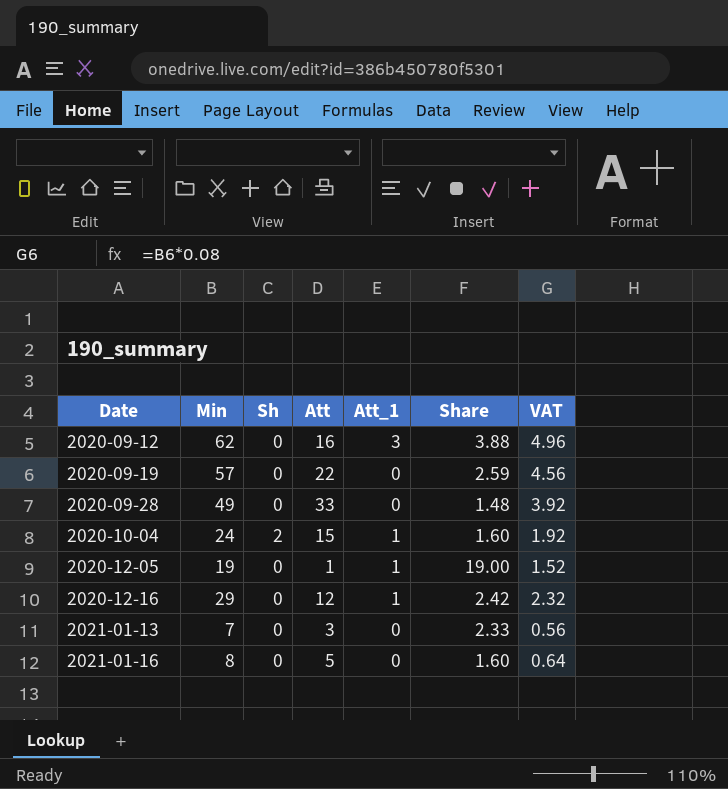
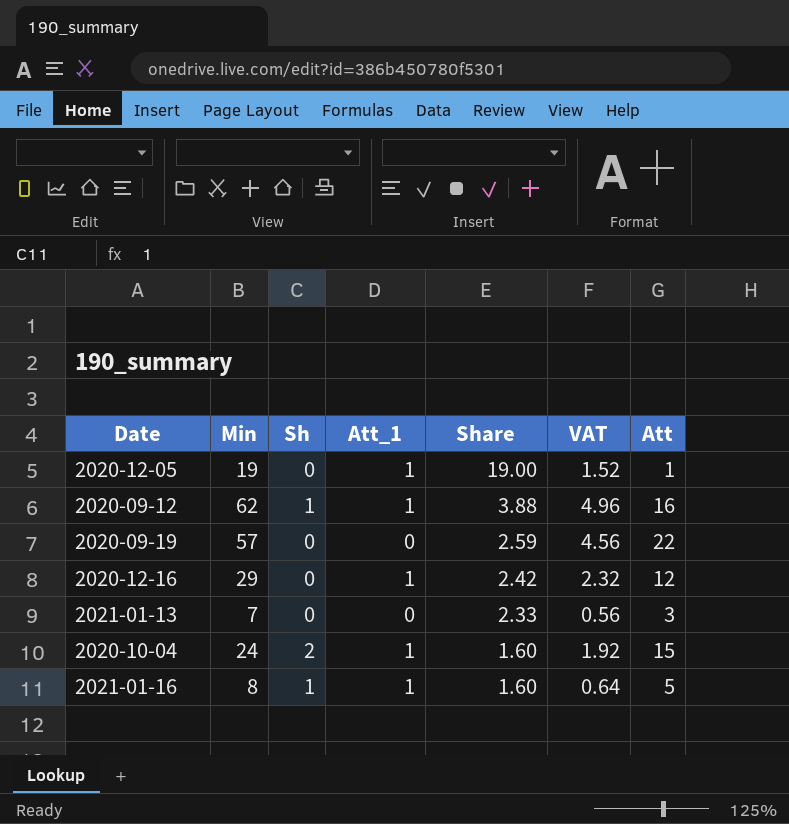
row order: Date ascending -> Share descending
column Att | position: 4 -> 7
row 2020-09-28: 49 | 0 | 33 | 0 | 1.48 | 3.92 -> none
2020-09-12 | Sh: 0 -> 1
2020-09-12 | Att_1: 3 -> 1
2021-01-16 | Sh: 0 -> 1
2021-01-16 | Att_1: 0 -> 1

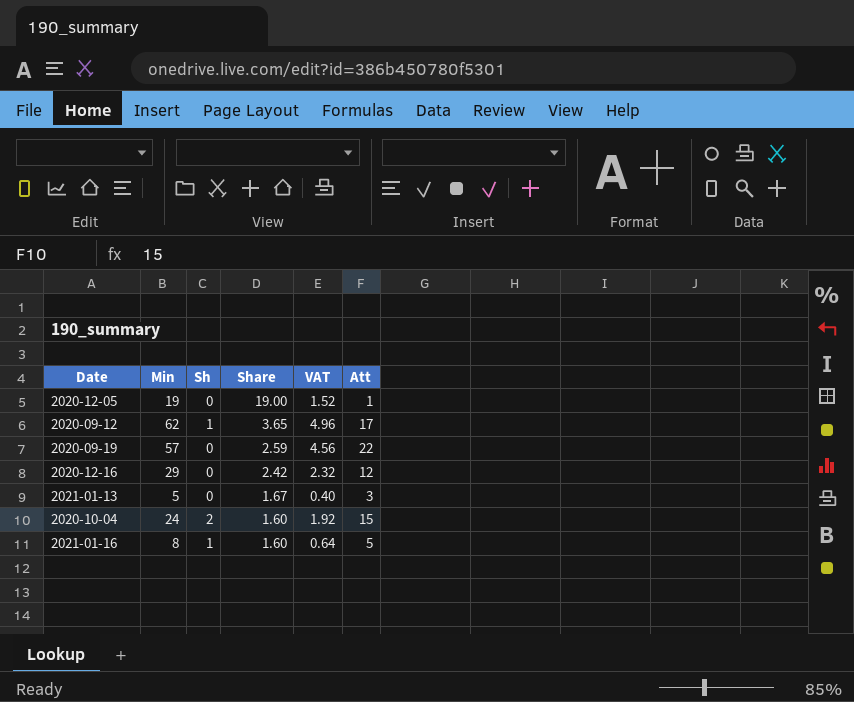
column Att_1 | position: 4 -> none
2020-09-12 | Share: 3.88 -> 3.65
2020-09-12 | Att: 16 -> 17
2021-01-13 | Min: 7 -> 5
2021-01-13 | Share: 2.33 -> 1.67
2021-01-13 | VAT: 0.56 -> 0.40

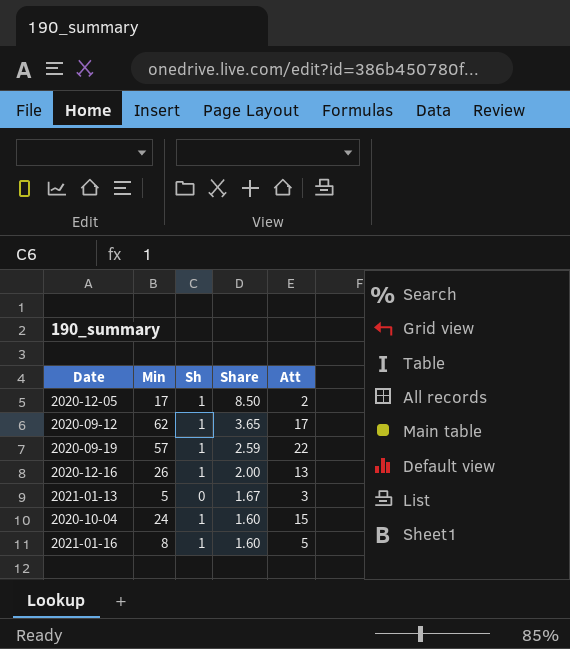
column VAT | formula: [Min] * 0.08 -> none
2020-12-05 | Min: 19 -> 17
2020-12-05 | Sh: 0 -> 1
2020-12-05 | Share: 19.00 -> 8.50
2020-12-05 | Att: 1 -> 2
2020-09-19 | Sh: 0 -> 1
2020-12-16 | Min: 29 -> 26
2020-12-16 | Sh: 0 -> 1
2020-12-16 | Share: 2.42 -> 2.00
2020-12-16 | Att: 12 -> 13
2020-10-04 | Sh: 2 -> 1

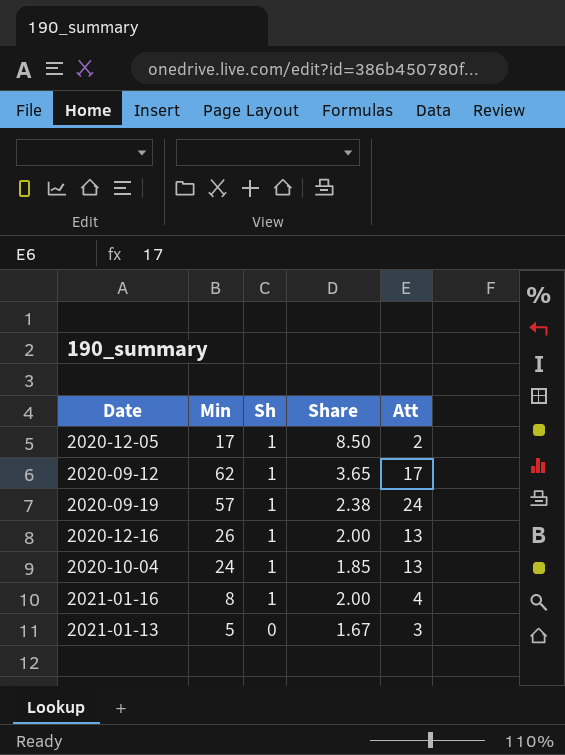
row order: Share descending -> Sh descending
2020-09-19 | Share: 2.59 -> 2.38
2020-09-19 | Att: 22 -> 24
2020-10-04 | Share: 1.60 -> 1.85
2020-10-04 | Att: 15 -> 13
2021-01-16 | Share: 1.60 -> 2.00
2021-01-16 | Att: 5 -> 4

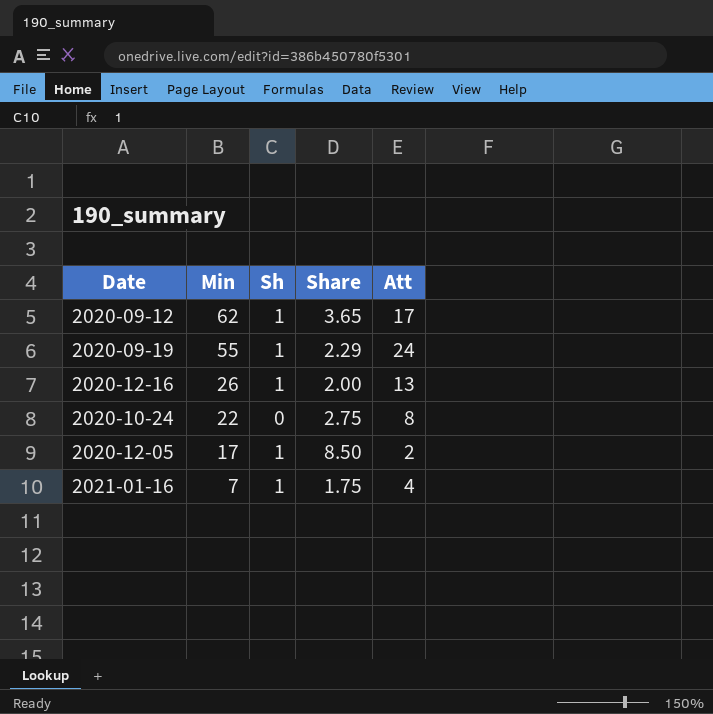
row order: Sh descending -> Min descending
row 2020-10-04: 24 | 1 | 1.85 | 13 -> none
row 2021-01-13: 5 | 0 | 1.67 | 3 -> none
2020-09-19 | Min: 57 -> 55
2020-09-19 | Share: 2.38 -> 2.29
row 2020-10-24: none -> 22 | 0 | 2.75 | 8
2021-01-16 | Min: 8 -> 7
2021-01-16 | Share: 2.00 -> 1.75

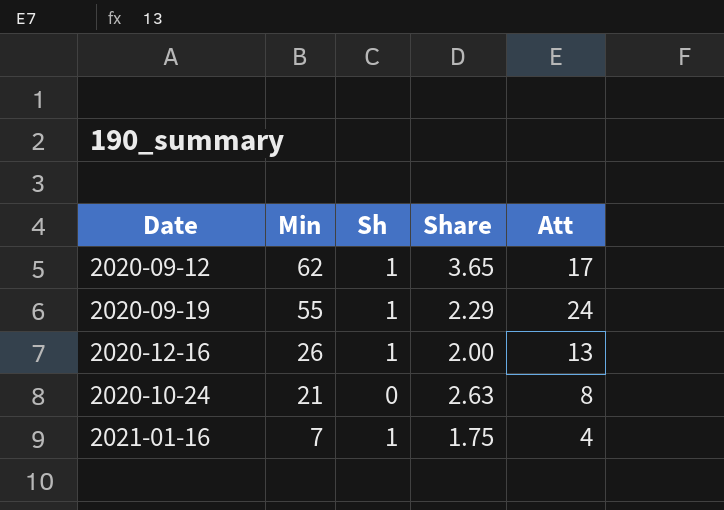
row 2020-12-05: 17 | 1 | 8.50 | 2 -> none
2020-10-24 | Min: 22 -> 21
2020-10-24 | Share: 2.75 -> 2.63

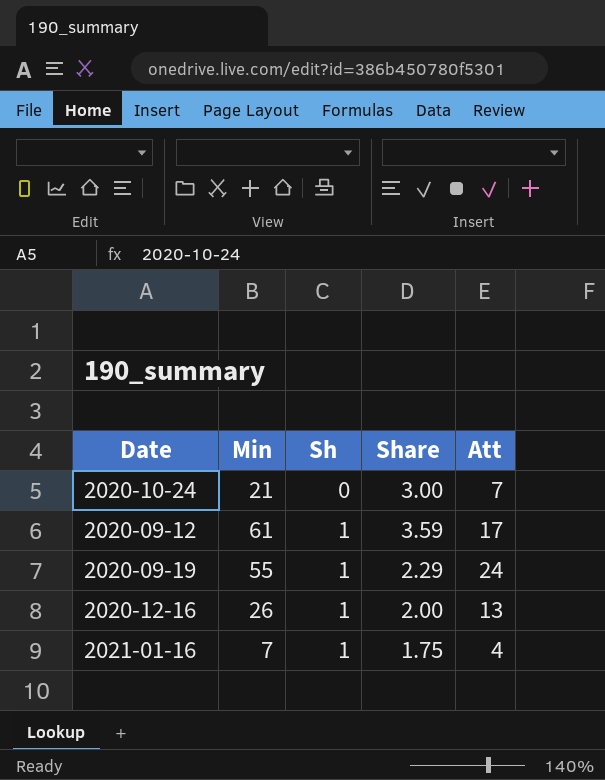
row order: Min descending -> Sh ascending
2020-10-24 | Share: 2.63 -> 3.00
2020-10-24 | Att: 8 -> 7
2020-09-12 | Min: 62 -> 61
2020-09-12 | Share: 3.65 -> 3.59

